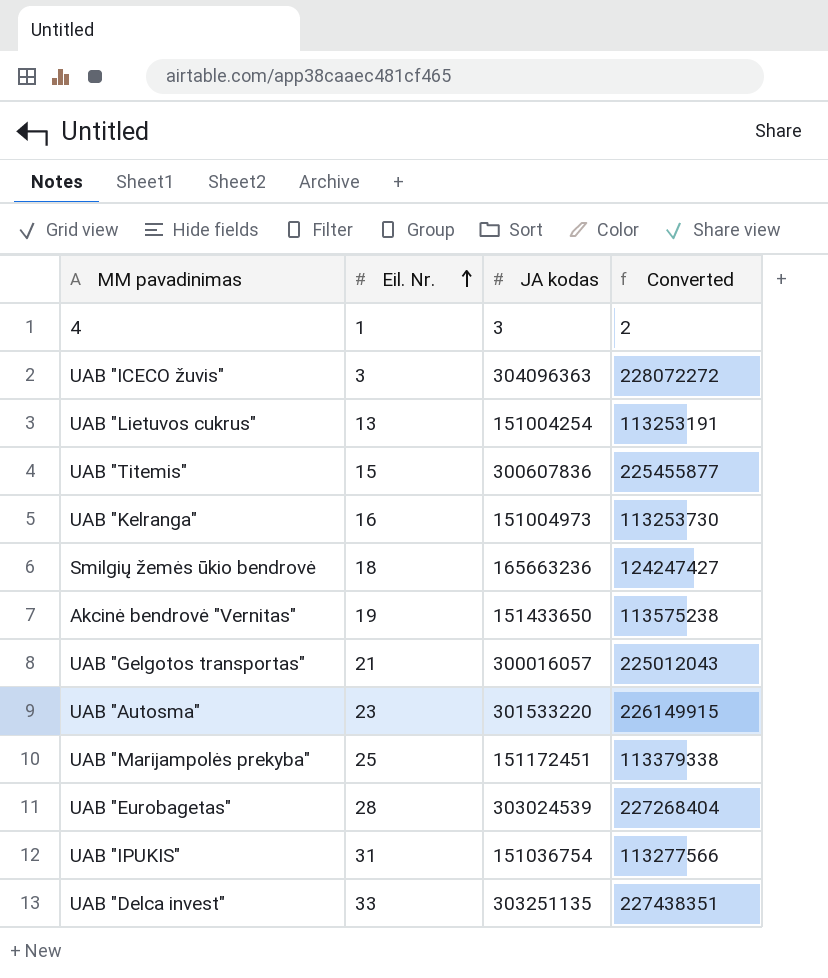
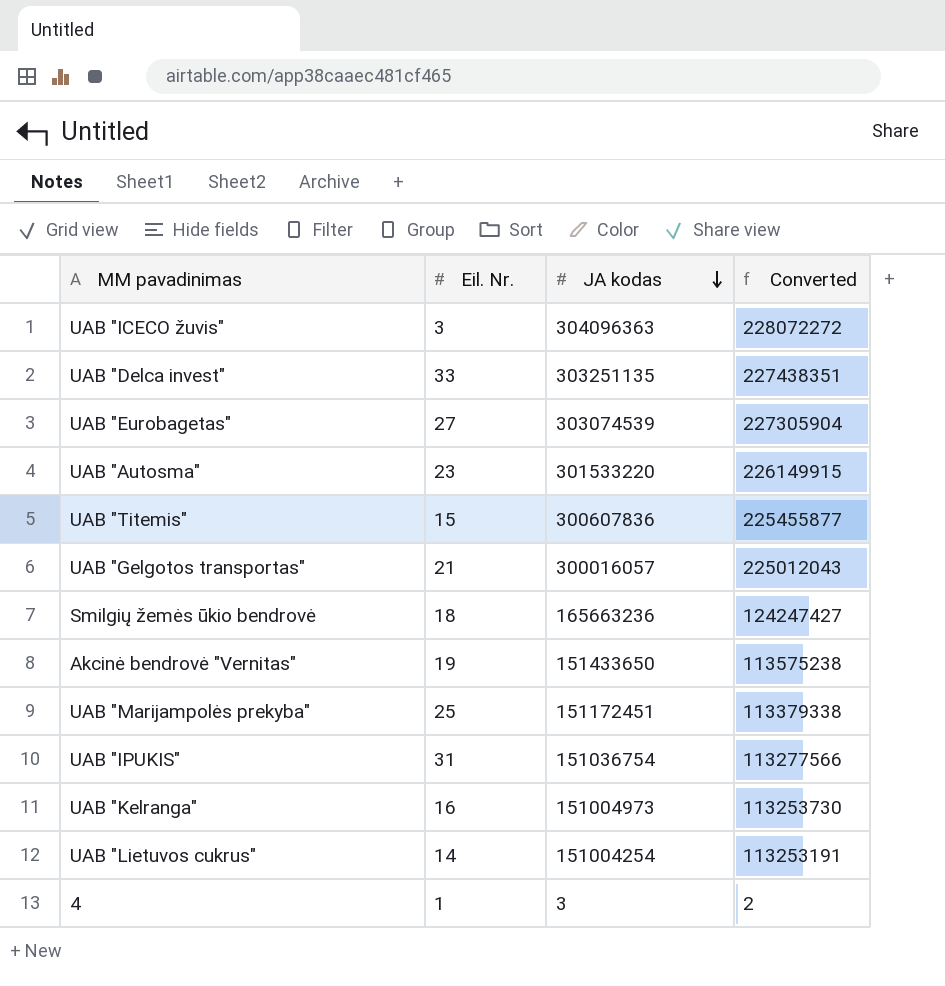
row order: Eil. Nr. ascending -> JA kodas descending
UAB "Eurobagetas" | Eil. Nr.: 28 -> 27
UAB "Eurobagetas" | JA kodas: 303024539 -> 303074539
UAB "Eurobagetas" | Converted: 227268404 -> 227305904
UAB "Lietuvos cukrus" | Eil. Nr.: 13 -> 14

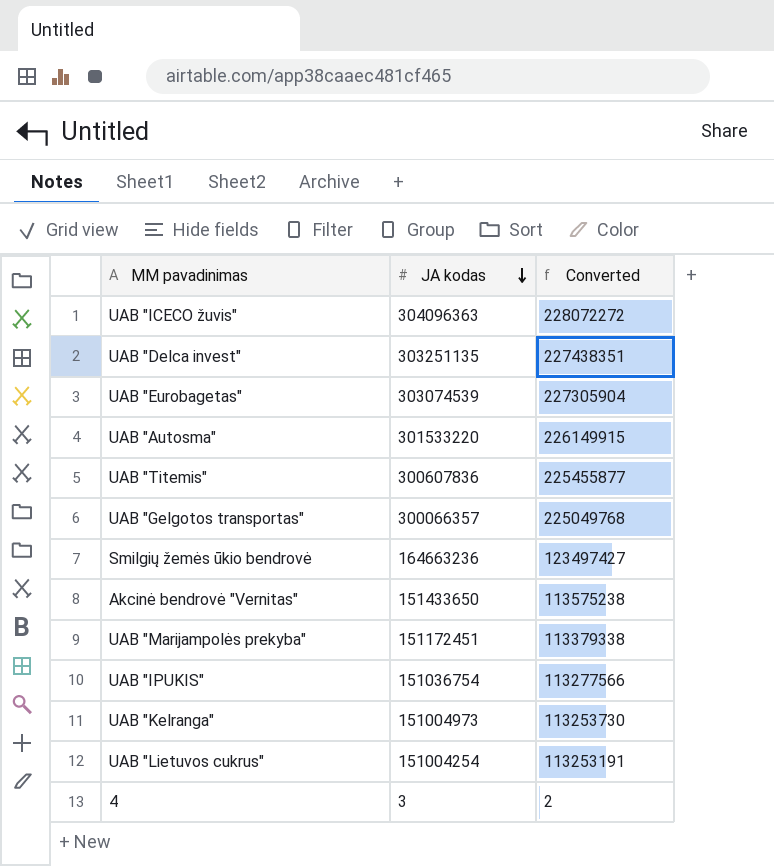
column Eil. Nr. | position: 2 -> none
UAB "Gelgotos transportas" | JA kodas: 300016057 -> 300066357
UAB "Gelgotos transportas" | Converted: 225012043 -> 225049768
Smilgių žemės ūkio bendrovė | JA kodas: 165663236 -> 164663236
Smilgių žemės ūkio bendrovė | Converted: 124247427 -> 123497427

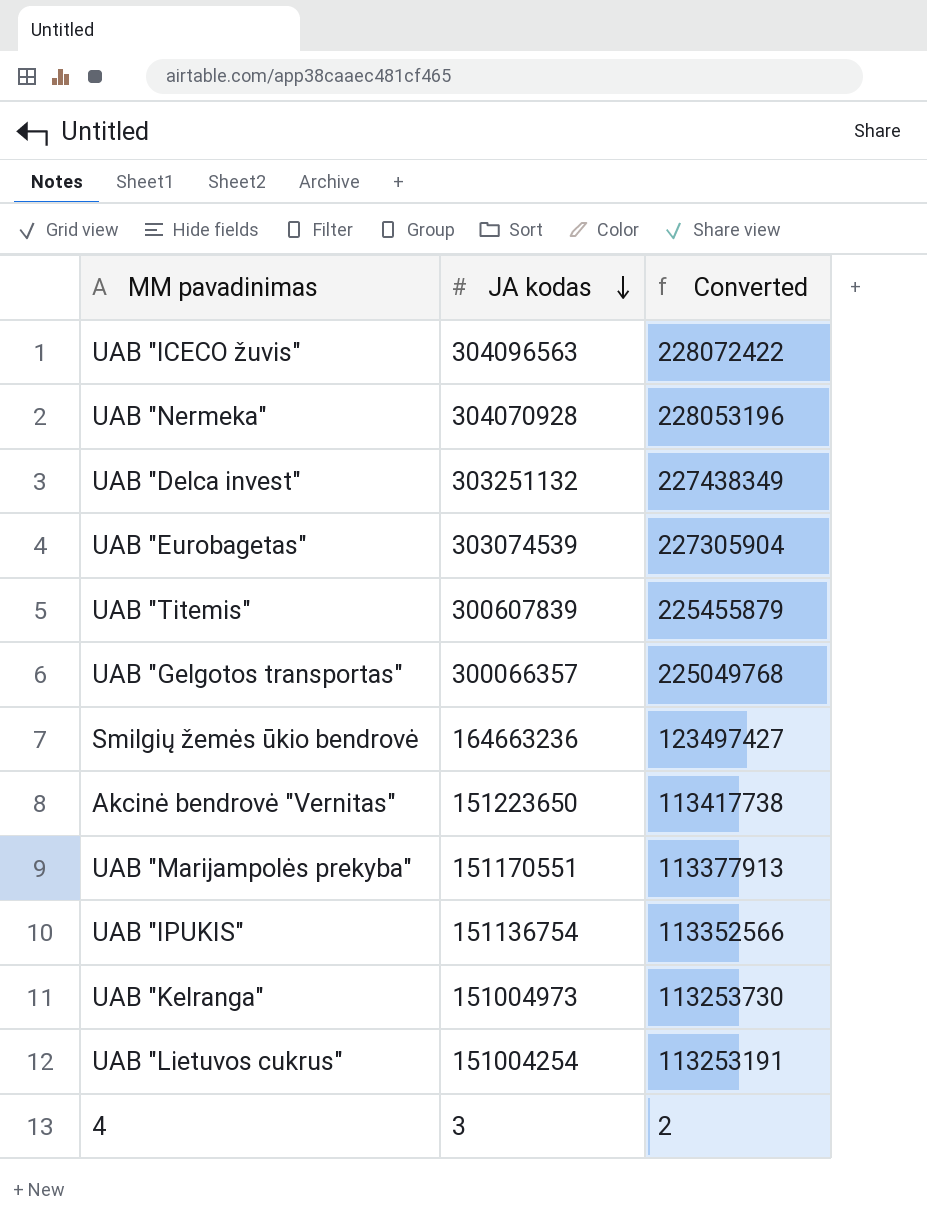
row UAB "Autosma": 301533220 | 226149915 -> none
UAB "ICECO žuvis" | JA kodas: 304096363 -> 304096563
UAB "ICECO žuvis" | Converted: 228072272 -> 228072422
row UAB "Nermeka": none -> 304070928 | 228053196
UAB "Delca invest" | JA kodas: 303251135 -> 303251132
UAB "Delca invest" | Converted: 227438351 -> 227438349
UAB "Titemis" | JA kodas: 300607836 -> 300607839
UAB "Titemis" | Converted: 225455877 -> 225455879
Akcinė bendrovė "Vernitas" | JA kodas: 151433650 -> 151223650
Akcinė bendrovė "Vernitas" | Converted: 113575238 -> 113417738
UAB "Marijampolės prekyba" | JA kodas: 151172451 -> 151170551
UAB "Marijampolės prekyba" | Converted: 113379338 -> 113377913
UAB "IPUKIS" | JA kodas: 151036754 -> 151136754
UAB "IPUKIS" | Converted: 113277566 -> 113352566

